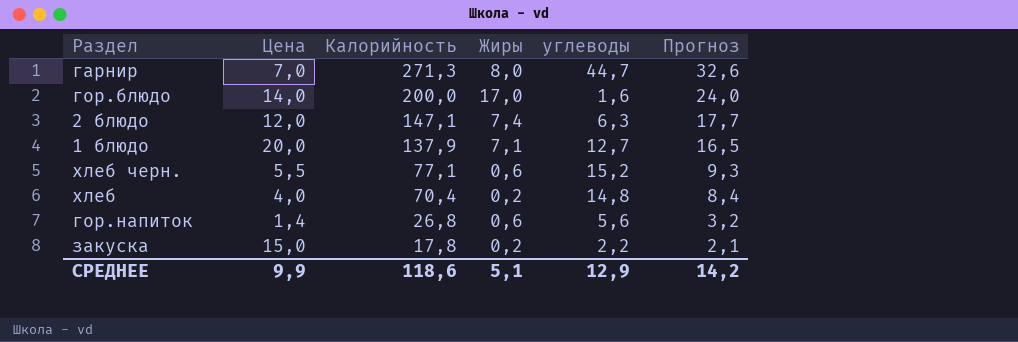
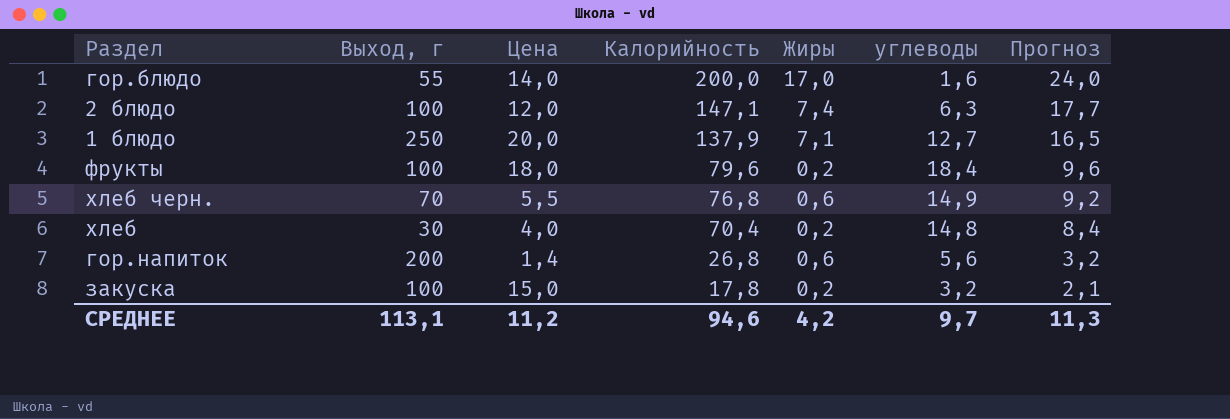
column Выход, г | position: none -> 2
row гарнир: 7,0 | 271,3 | 8,0 | 44,7 | 32,6 -> none
row фрукты: none -> 100 | 18,0 | 79,6 | 0,2 | 18,4 | 9,6
хлеб черн. | Калорийность: 77,1 -> 76,8
хлеб черн. | углеводы: 15,2 -> 14,9
хлеб черн. | Прогноз: 9,3 -> 9,2
закуска | углеводы: 2,2 -> 3,2
СРЕДНЕЕ | Цена: 9,9 -> 11,2
СРЕДНЕЕ | Калорийность: 118,6 -> 94,6
СРЕДНЕЕ | Жиры: 5,1 -> 4,2
СРЕДНЕЕ | углеводы: 12,9 -> 9,7
СРЕДНЕЕ | Прогноз: 14,2 -> 11,3

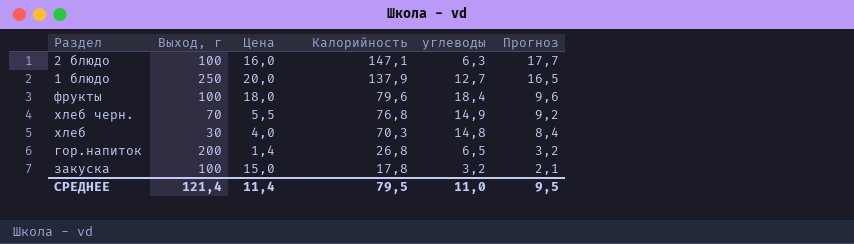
column Жиры | position: 5 -> none
row гор.блюдо: 55 | 14,0 | 200,0 | 17,0 | 1,6 | 24,0 -> none
2 блюдо | Цена: 12,0 -> 16,0
хлеб | Калорийность: 70,4 -> 70,3
гор.напиток | углеводы: 5,6 -> 6,5
СРЕДНЕЕ | Выход, г: 113,1 -> 121,4
СРЕДНЕЕ | Цена: 11,2 -> 11,4
СРЕДНЕЕ | Калорийность: 94,6 -> 79,5
СРЕДНЕЕ | углеводы: 9,7 -> 11,0
СРЕДНЕЕ | Прогноз: 11,3 -> 9,5

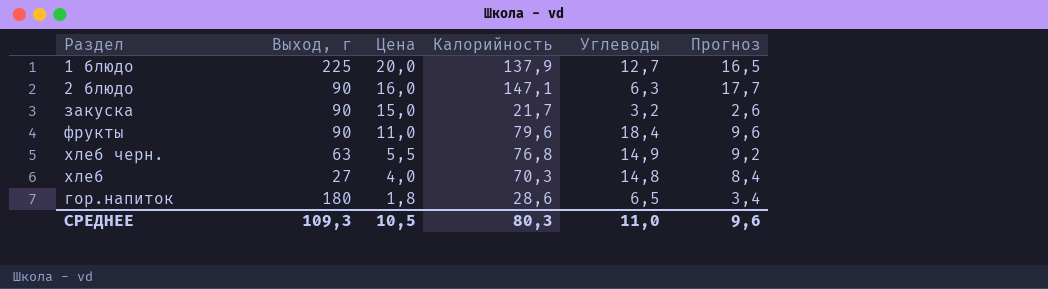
row order: Калорийность descending -> Цена descending
column name: углеводы -> Углеводы
1 блюдо | Выход, г: 250 -> 225
2 блюдо | Выход, г: 100 -> 90
закуска | Выход, г: 100 -> 90
закуска | Калорийность: 17,8 -> 21,7
закуска | Прогноз: 2,1 -> 2,6
фрукты | Выход, г: 100 -> 90
фрукты | Цена: 18,0 -> 11,0
хлеб черн. | Выход, г: 70 -> 63
хлеб | Выход, г: 30 -> 27
гор.напиток | Выход, г: 200 -> 180
гор.напиток | Цена: 1,4 -> 1,8
гор.напиток | Калорийность: 26,8 -> 28,6
гор.напиток | Прогноз: 3,2 -> 3,4
СРЕДНЕЕ | Выход, г: 121,4 -> 109,3
СРЕДНЕЕ | Цена: 11,4 -> 10,5
СРЕДНЕЕ | Калорийность: 79,5 -> 80,3
СРЕДНЕЕ | Прогноз: 9,5 -> 9,6

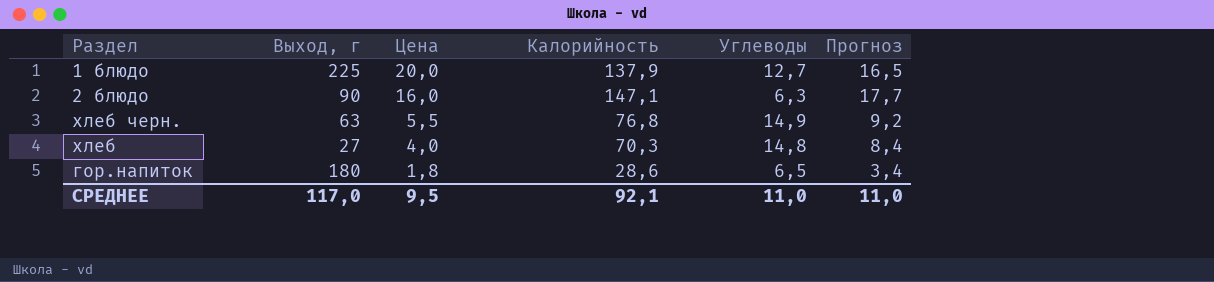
row закуска: 90 | 15,0 | 21,7 | 3,2 | 2,6 -> none
row фрукты: 90 | 11,0 | 79,6 | 18,4 | 9,6 -> none
СРЕДНЕЕ | Выход, г: 109,3 -> 117,0
СРЕДНЕЕ | Цена: 10,5 -> 9,5
СРЕДНЕЕ | Калорийность: 80,3 -> 92,1
СРЕДНЕЕ | Прогноз: 9,6 -> 11,0

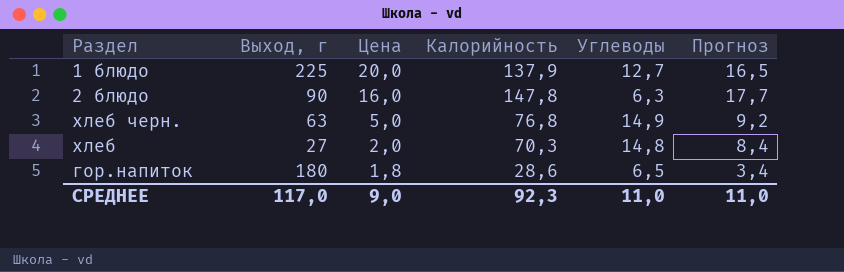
2 блюдо | Калорийность: 147,1 -> 147,8
хлеб черн. | Цена: 5,5 -> 5,0
хлеб | Цена: 4,0 -> 2,0
СРЕДНЕЕ | Цена: 9,5 -> 9,0
СРЕДНЕЕ | Калорийность: 92,1 -> 92,3

